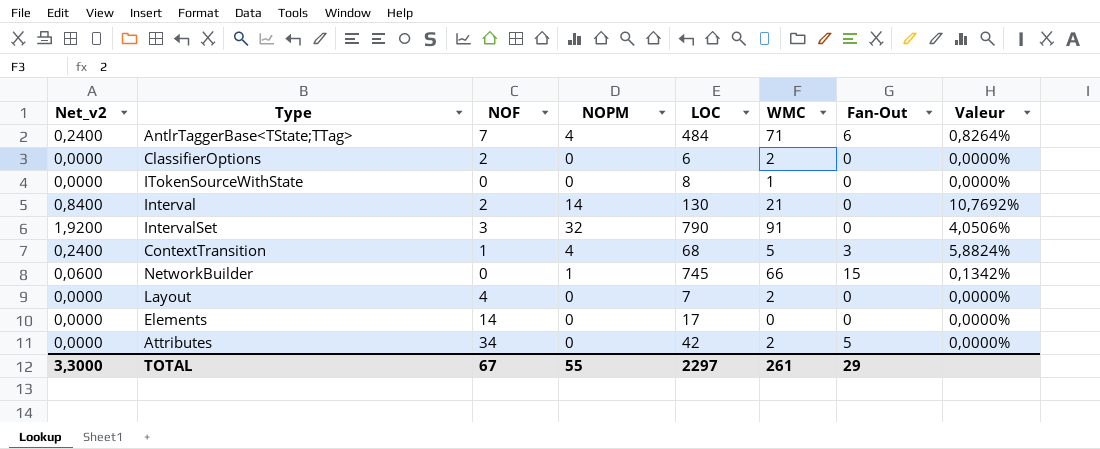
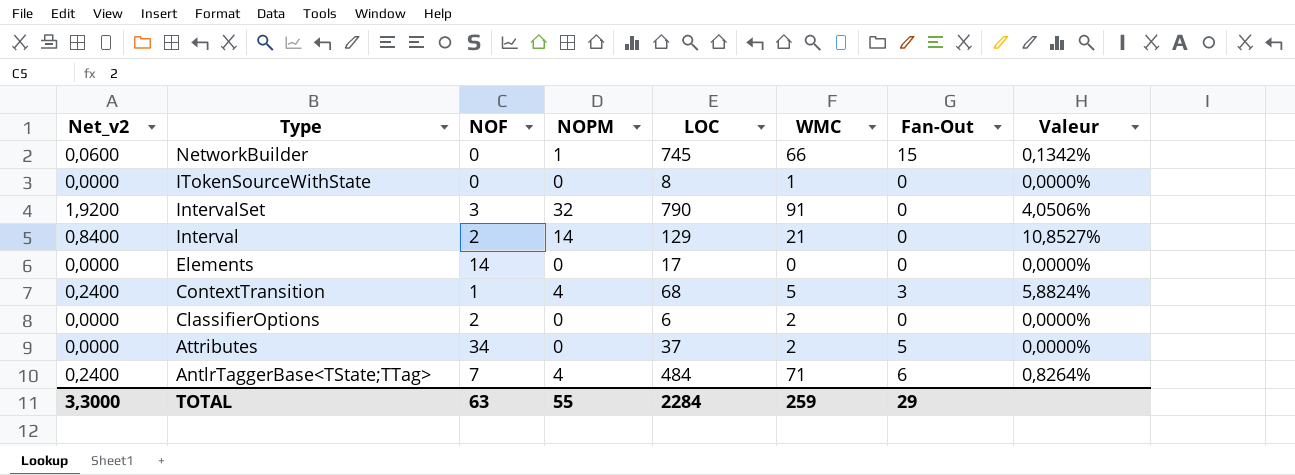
row order: none -> Type descending
row Layout: 0,0000 | 4 | 0 | 7 | 2 | 0 | 0,0000% -> none
Interval | LOC: 130 -> 129
Interval | Valeur: 10,7692% -> 10,8527%
Attributes | LOC: 42 -> 37
TOTAL | NOF: 67 -> 63
TOTAL | LOC: 2297 -> 2284
TOTAL | WMC: 261 -> 259

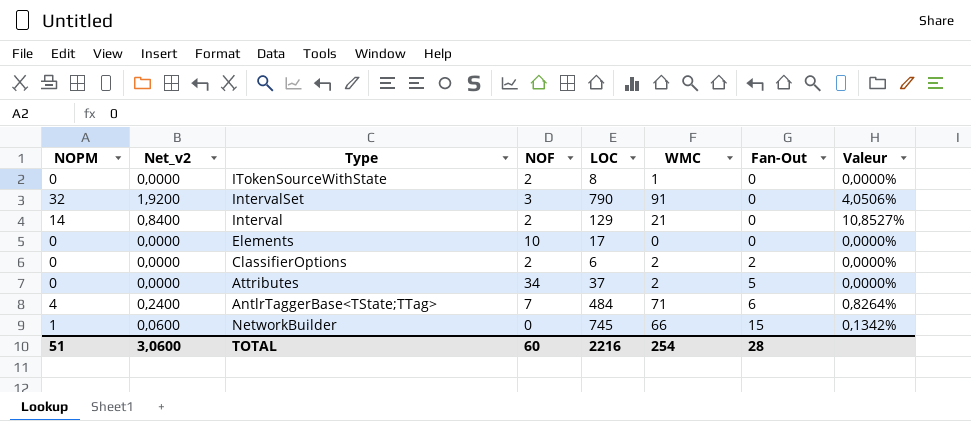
row order: Type descending -> Fan-Out ascending
column NOPM | position: 4 -> 1
row ContextTransition: 0,2400 | 1 | 4 | 68 | 5 | 3 | 5,8824% -> none
ITokenSourceWithState | NOF: 0 -> 2
Elements | NOF: 14 -> 10
ClassifierOptions | Fan-Out: 0 -> 2
TOTAL | NOPM: 55 -> 51
TOTAL | Net_v2: 3,3000 -> 3,0600
TOTAL | NOF: 63 -> 60
TOTAL | LOC: 2284 -> 2216
TOTAL | WMC: 259 -> 254
TOTAL | Fan-Out: 29 -> 28

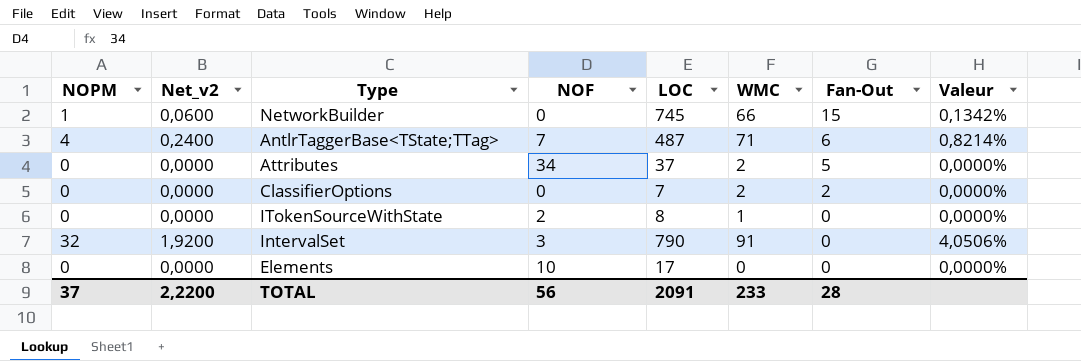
row order: Fan-Out ascending -> Fan-Out descending
row Interval: 14 | 0,8400 | 2 | 129 | 21 | 0 | 10,8527% -> none
AntlrTaggerBase<TState;TTag> | LOC: 484 -> 487
AntlrTaggerBase<TState;TTag> | Valeur: 0,8264% -> 0,8214%
ClassifierOptions | NOF: 2 -> 0
ClassifierOptions | LOC: 6 -> 7
TOTAL | NOPM: 51 -> 37
TOTAL | Net_v2: 3,0600 -> 2,2200
TOTAL | NOF: 60 -> 56
TOTAL | LOC: 2216 -> 2091
TOTAL | WMC: 254 -> 233

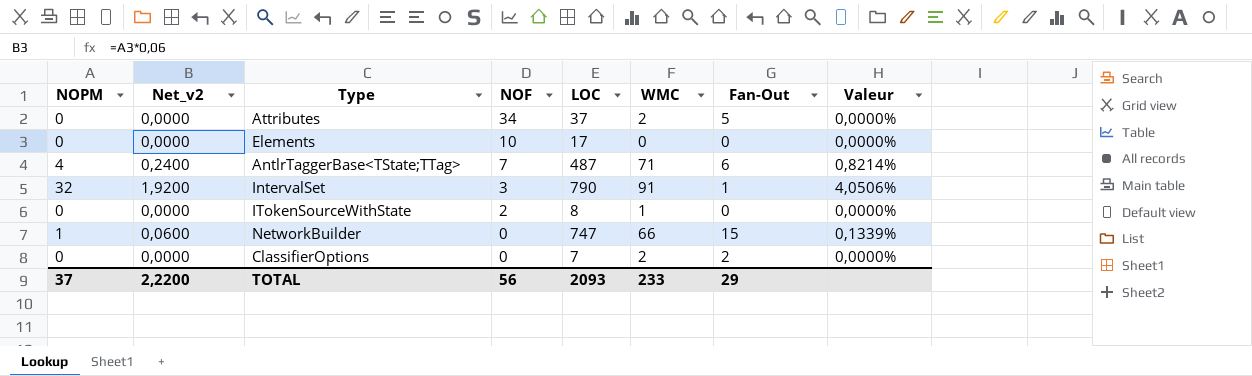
row order: Fan-Out descending -> NOF descending
IntervalSet | Fan-Out: 0 -> 1
NetworkBuilder | LOC: 745 -> 747
NetworkBuilder | Valeur: 0,1342% -> 0,1339%
TOTAL | LOC: 2091 -> 2093
TOTAL | Fan-Out: 28 -> 29

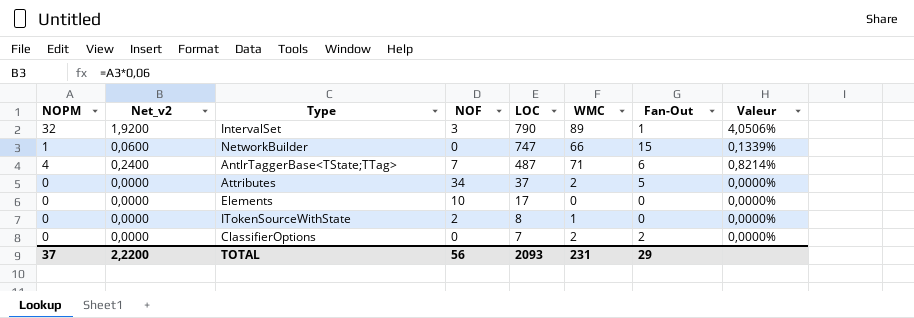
row order: NOF descending -> LOC descending
IntervalSet | WMC: 91 -> 89
TOTAL | WMC: 233 -> 231

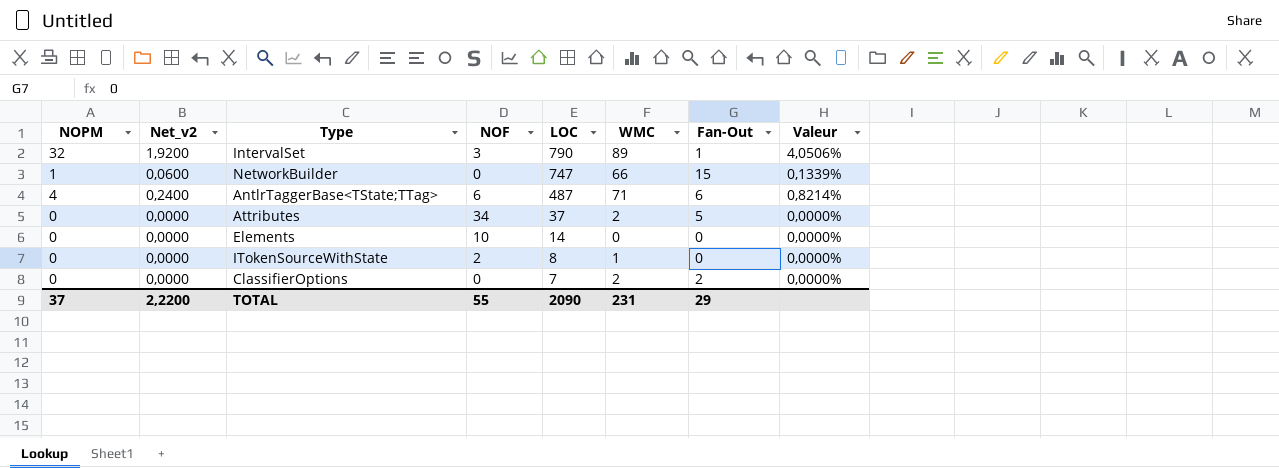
AntlrTaggerBase<TState;TTag> | NOF: 7 -> 6
Elements | LOC: 17 -> 14
TOTAL | NOF: 56 -> 55
TOTAL | LOC: 2093 -> 2090

